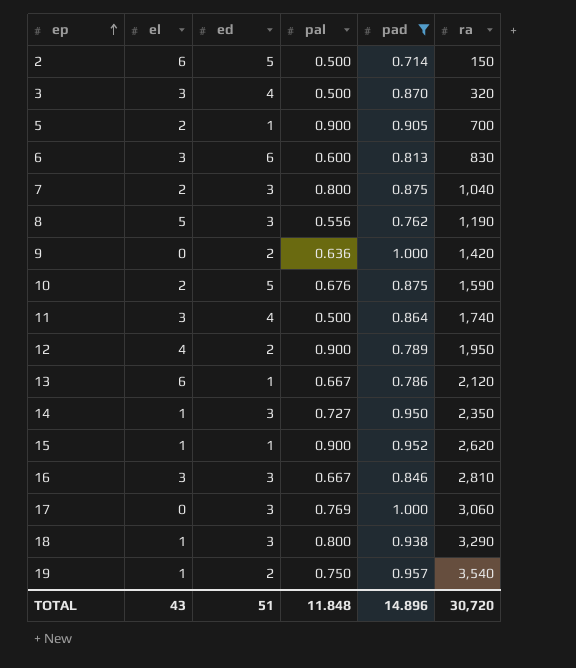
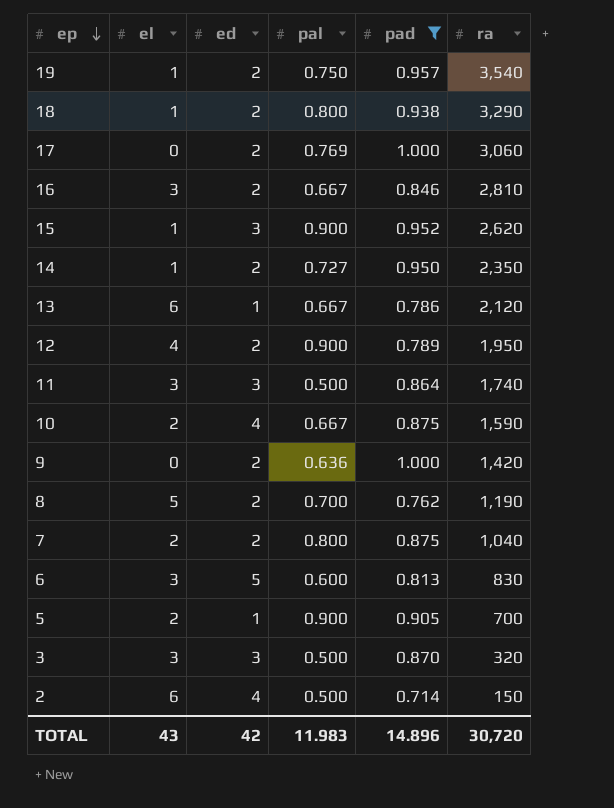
row order: ep ascending -> ep descending
18 | ed: 3 -> 2
17 | ed: 3 -> 2
16 | ed: 3 -> 2
15 | ed: 1 -> 3
14 | ed: 3 -> 2
11 | ed: 4 -> 3
10 | ed: 5 -> 4
10 | pal: 0.676 -> 0.667
8 | ed: 3 -> 2
8 | pal: 0.556 -> 0.700
7 | ed: 3 -> 2
6 | ed: 6 -> 5
3 | ed: 4 -> 3
2 | ed: 5 -> 4
TOTAL | ed: 51 -> 42
TOTAL | pal: 11.848 -> 11.983

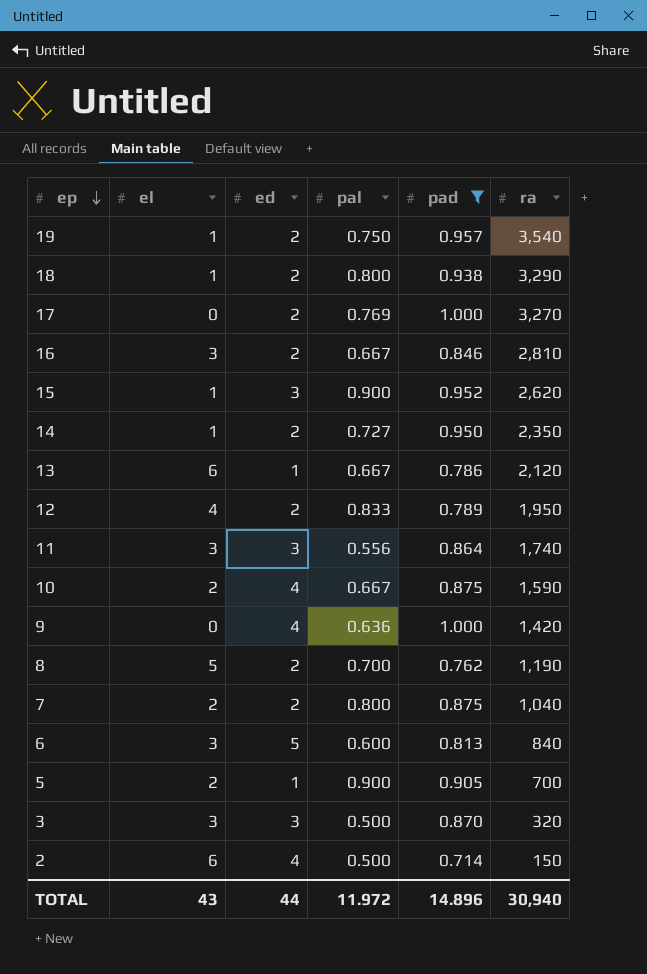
17 | ra: 3,060 -> 3,270
12 | pal: 0.900 -> 0.833
11 | pal: 0.500 -> 0.556
9 | ed: 2 -> 4
6 | ra: 830 -> 840
TOTAL | ed: 42 -> 44
TOTAL | pal: 11.983 -> 11.972
TOTAL | ra: 30,720 -> 30,940

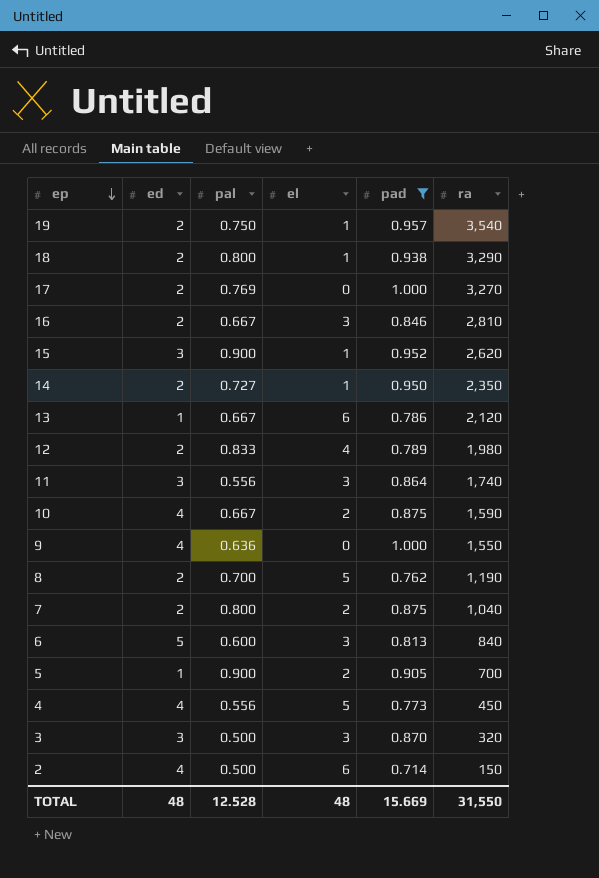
column el | position: 2 -> 4
12 | ra: 1,950 -> 1,980
9 | ra: 1,420 -> 1,550
row 4: none -> 4 | 0.556 | 5 | 0.773 | 450
TOTAL | ed: 44 -> 48
TOTAL | pal: 11.972 -> 12.528
TOTAL | el: 43 -> 48
TOTAL | pad: 14.896 -> 15.669
TOTAL | ra: 30,940 -> 31,550

